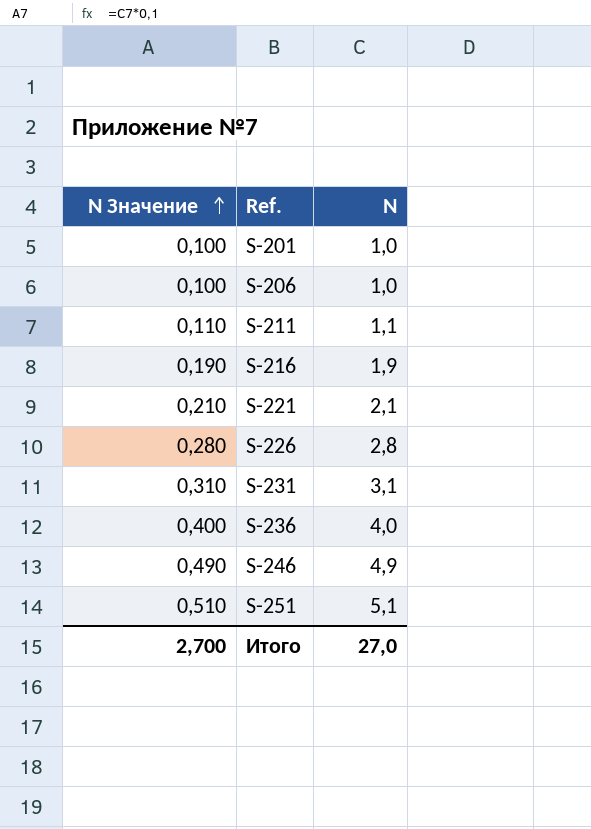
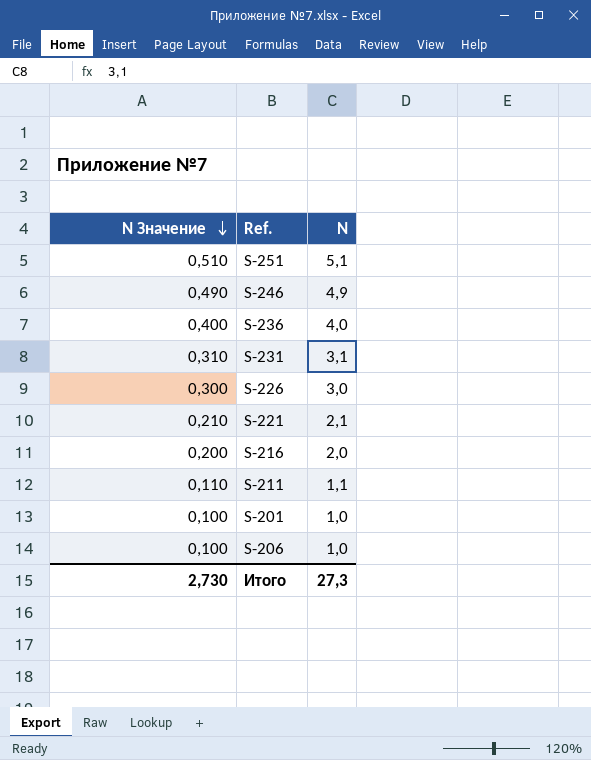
row order: N Значение ascending -> N Значение descending
S-226 | N Значение: 0,280 -> 0,300
S-226 | N: 2,8 -> 3,0
S-216 | N Значение: 0,190 -> 0,200
S-216 | N: 1,9 -> 2,0
Итого | N Значение: 2,700 -> 2,730
Итого | N: 27,0 -> 27,3

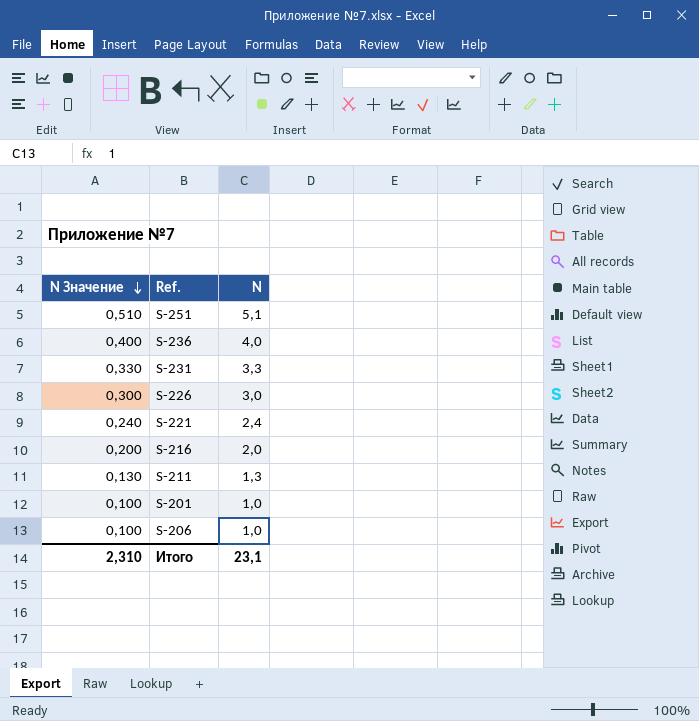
row S-246: 0,490 | 4,9 -> none
S-231 | N Значение: 0,310 -> 0,330
S-231 | N: 3,1 -> 3,3
S-221 | N Значение: 0,210 -> 0,240
S-221 | N: 2,1 -> 2,4
S-211 | N Значение: 0,110 -> 0,130
S-211 | N: 1,1 -> 1,3
Итого | N Значение: 2,730 -> 2,310
Итого | N: 27,3 -> 23,1

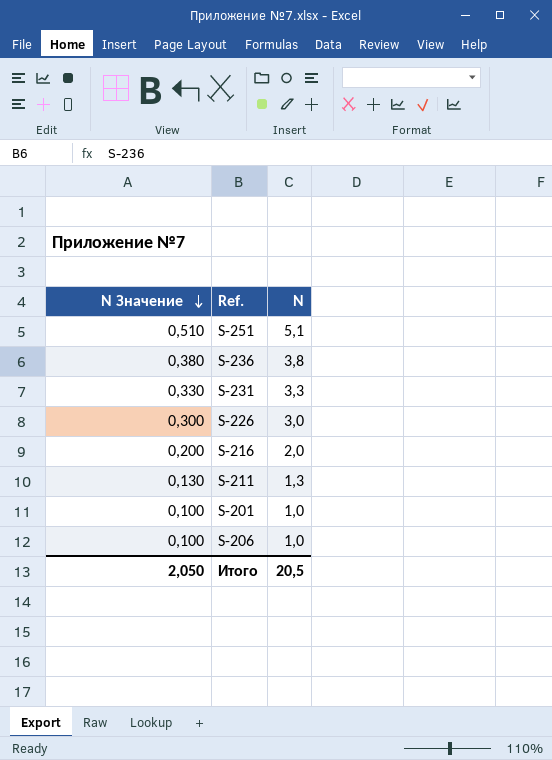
row S-221: 0,240 | 2,4 -> none
S-236 | N Значение: 0,400 -> 0,380
S-236 | N: 4,0 -> 3,8
Итого | N Значение: 2,310 -> 2,050
Итого | N: 23,1 -> 20,5

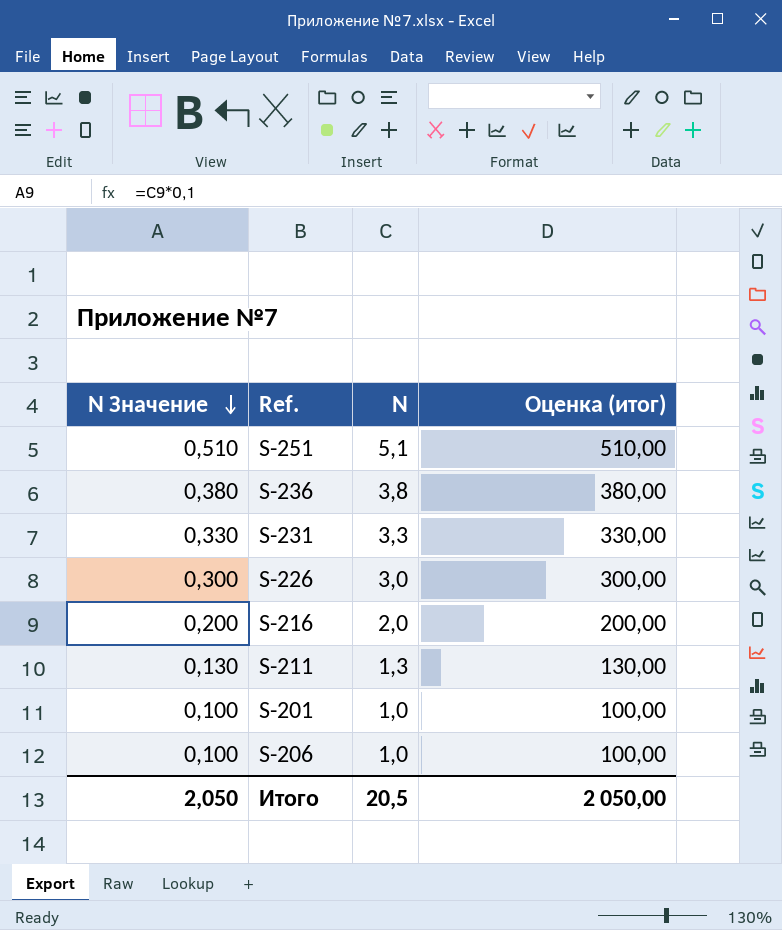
column Оценка (итог) | formula: none -> [N] * 100

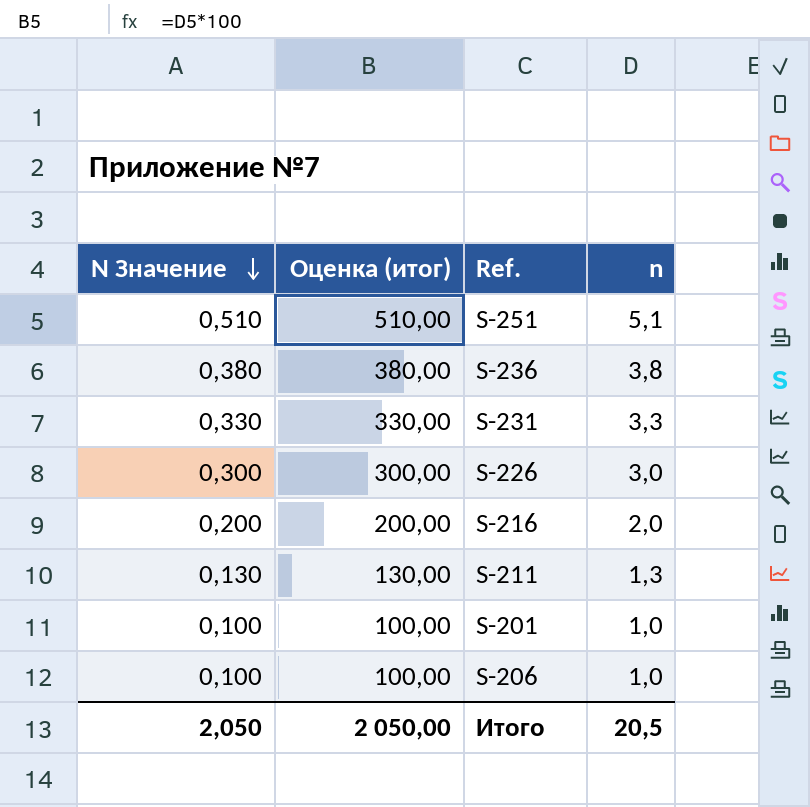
column Оценка (итог) | position: 4 -> 2
column name: N -> n

